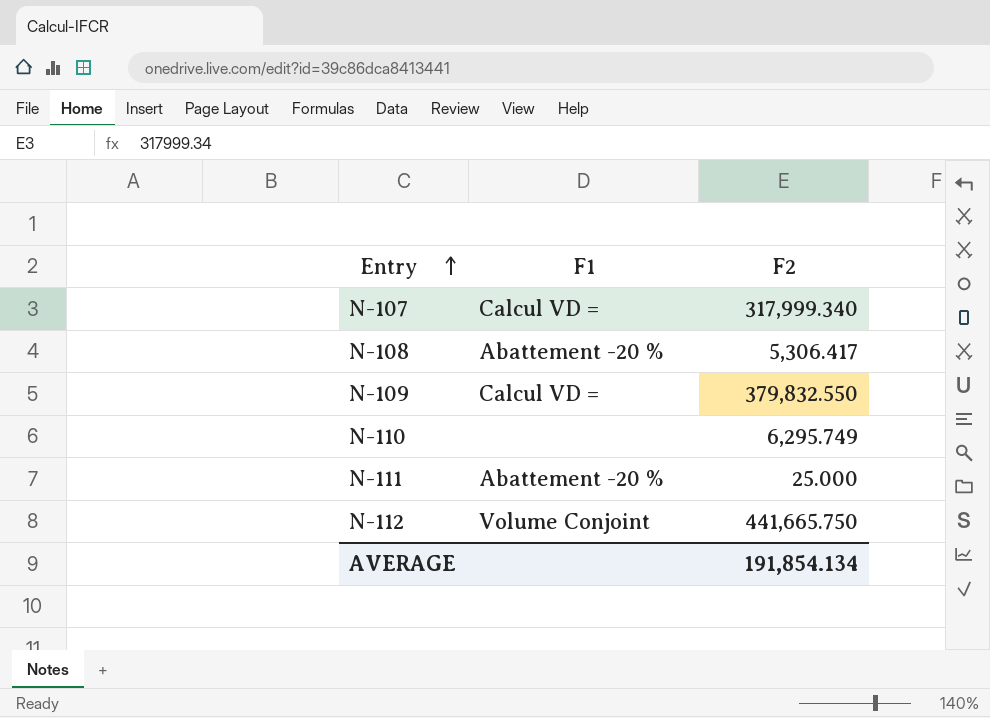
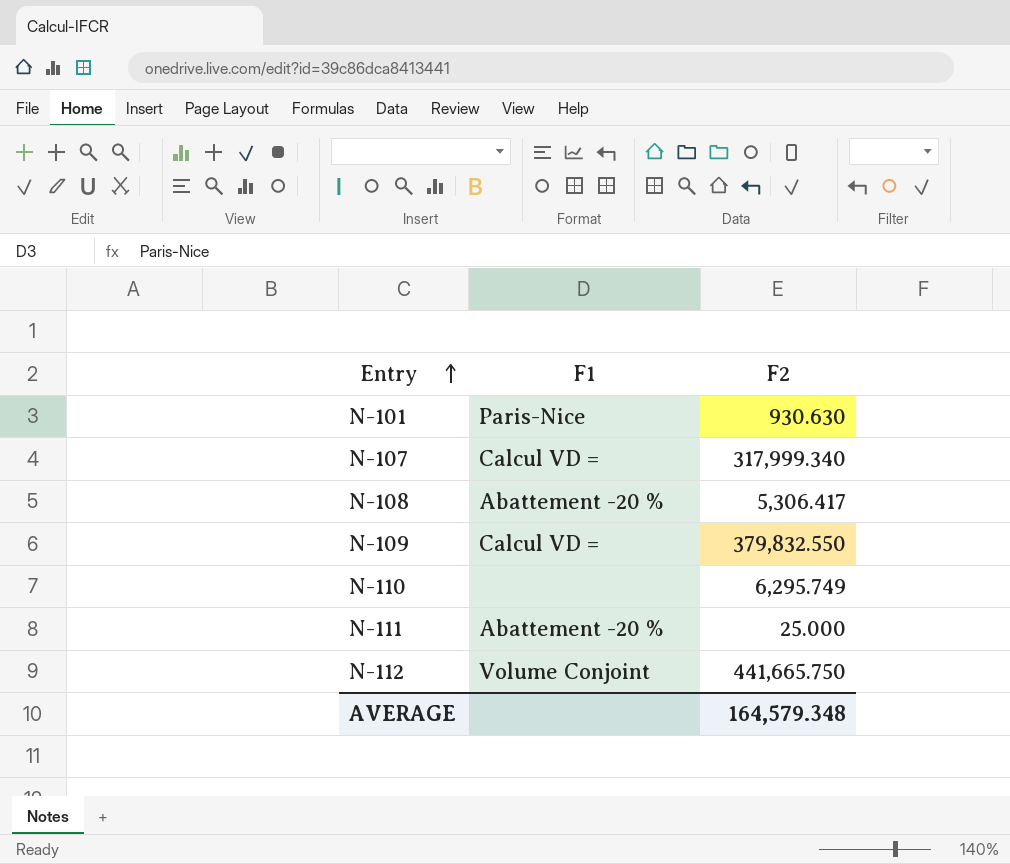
row N-101: none -> Paris-Nice | 930.630
AVERAGE | F2: 191,854.134 -> 164,579.348

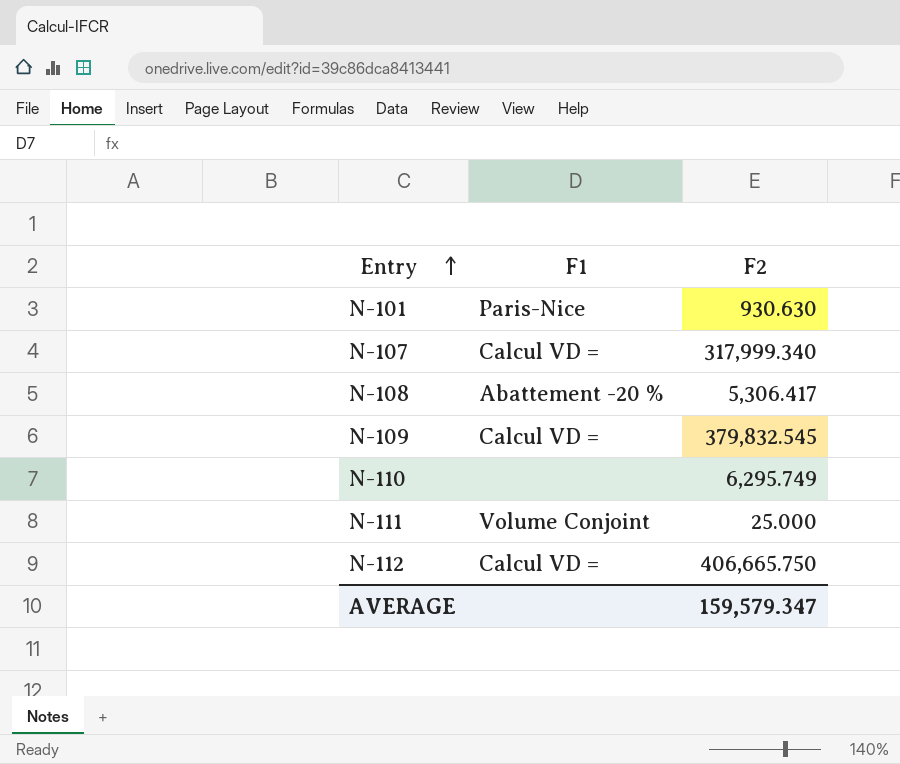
N-109 | F2: 379,832.550 -> 379,832.545
N-111 | F1: Abattement -20 % -> Volume Conjoint
N-112 | F1: Volume Conjoint -> Calcul VD =
N-112 | F2: 441,665.750 -> 406,665.750
AVERAGE | F2: 164,579.348 -> 159,579.347

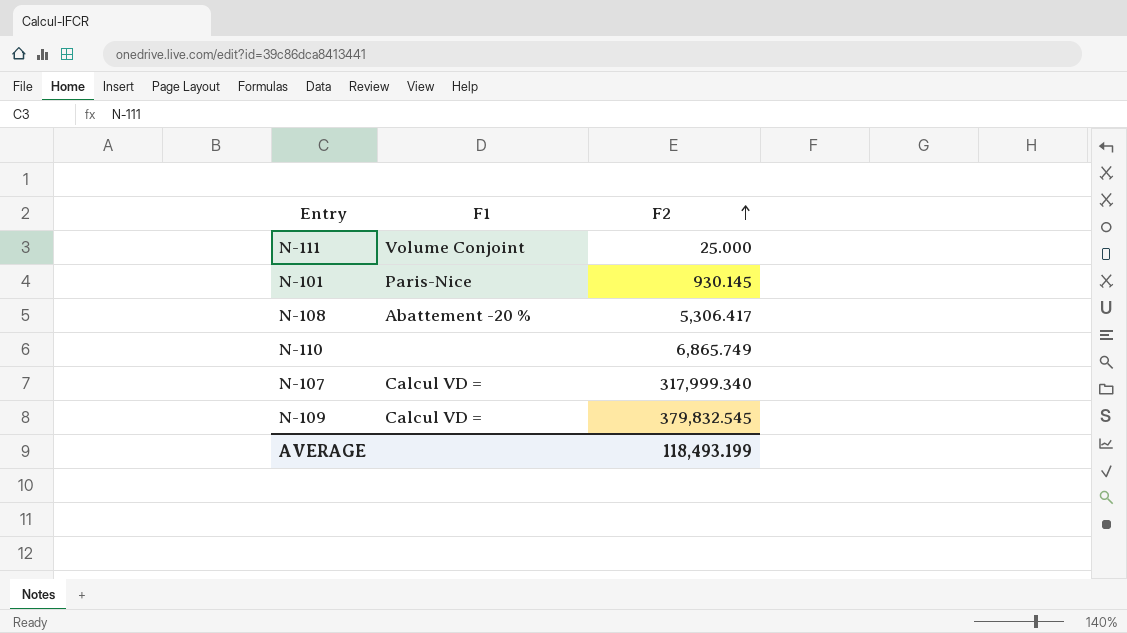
row order: Entry ascending -> F2 ascending
row N-112: Calcul VD = | 406,665.750 -> none
N-101 | F2: 930.630 -> 930.145
N-110 | F2: 6,295.749 -> 6,865.749
AVERAGE | F2: 159,579.347 -> 118,493.199

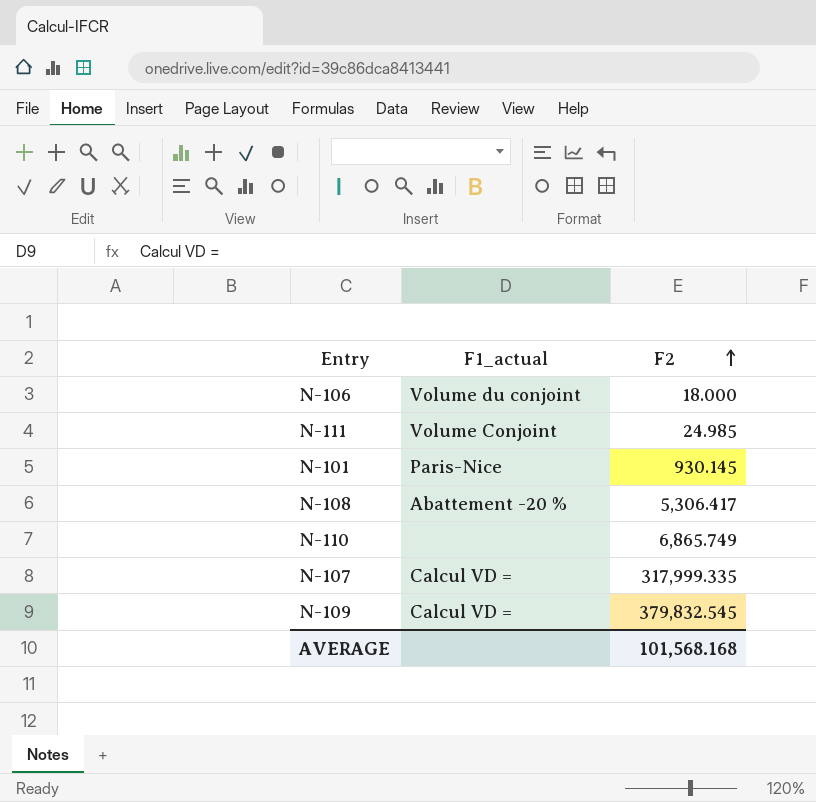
column name: F1 -> F1_actual
row N-106: none -> Volume du conjoint | 18.000
N-111 | F2: 25.000 -> 24.985
N-107 | F2: 317,999.340 -> 317,999.335
AVERAGE | F2: 118,493.199 -> 101,568.168

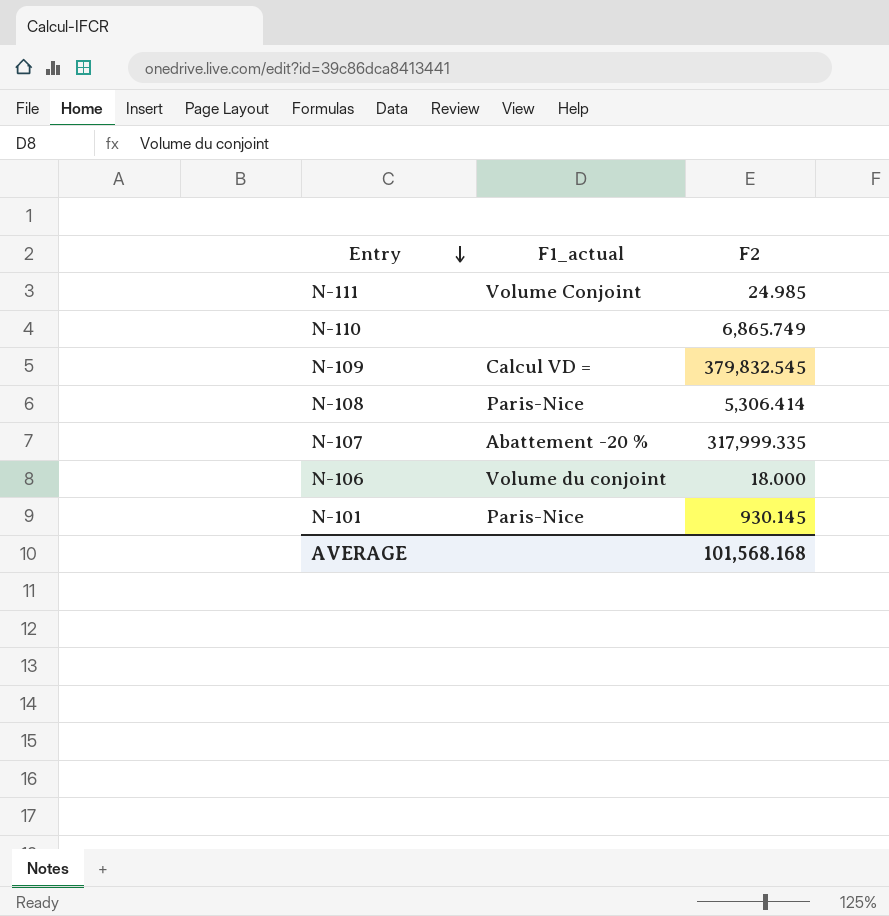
row order: F2 ascending -> Entry descending
N-108 | F1_actual: Abattement -20 % -> Paris-Nice
N-108 | F2: 5,306.417 -> 5,306.414
N-107 | F1_actual: Calcul VD = -> Abattement -20 %

